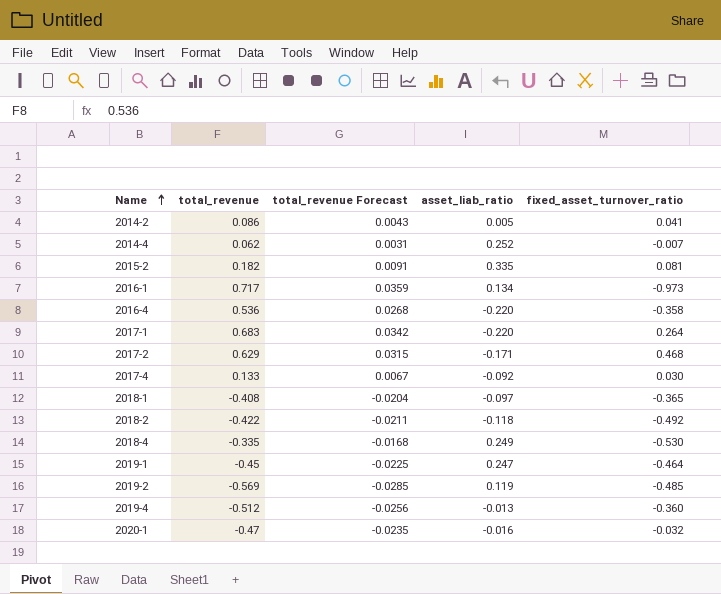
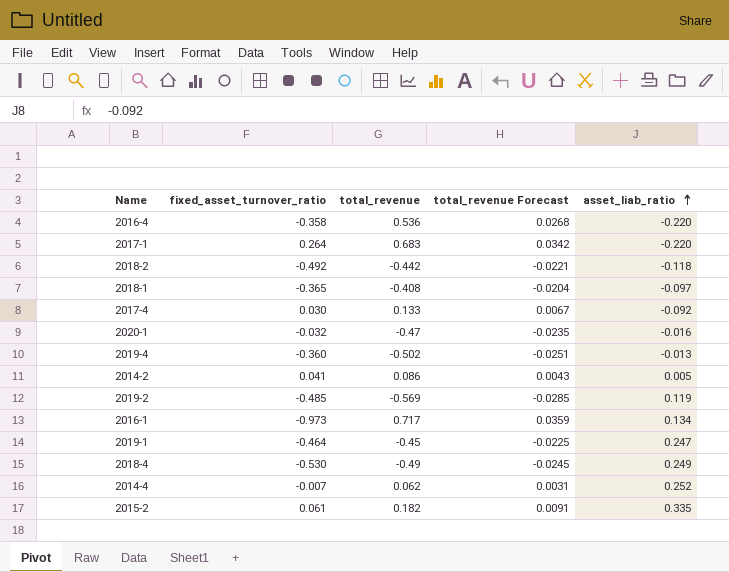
row order: Name ascending -> asset_liab_ratio ascending
column fixed_asset_turnover_ratio | position: 5 -> 2
row 2017-2: 0.629 | 0.0315 | -0.171 | 0.468 -> none
2018-2 | total_revenue: -0.422 -> -0.442
2018-2 | total_revenue Forecast: -0.0211 -> -0.0221
2019-4 | total_revenue: -0.512 -> -0.502
2019-4 | total_revenue Forecast: -0.0256 -> -0.0251
2018-4 | total_revenue: -0.335 -> -0.49
2018-4 | total_revenue Forecast: -0.0168 -> -0.0245
2015-2 | fixed_asset_turnover_ratio: 0.081 -> 0.061

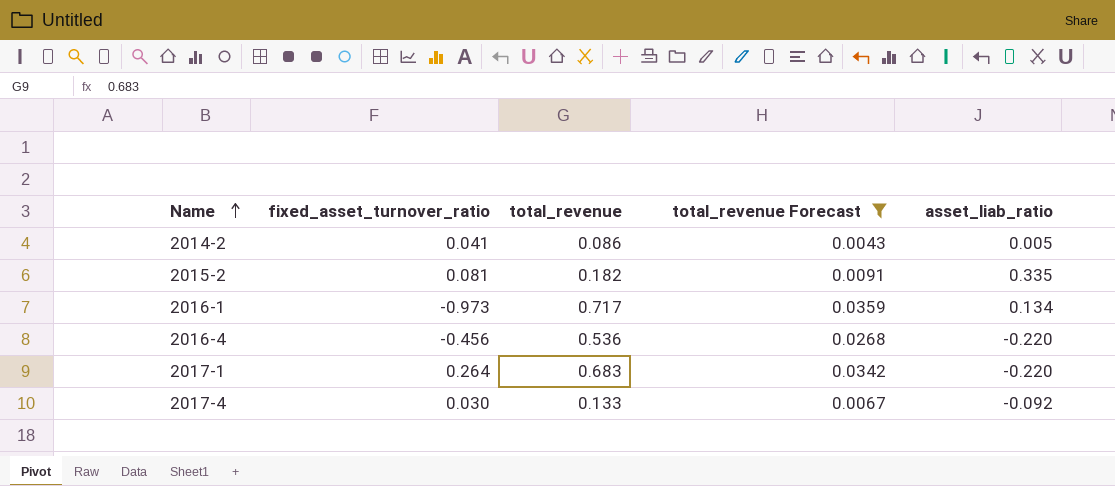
filter: none -> total_revenue Forecast >= 0.0043
row order: asset_liab_ratio ascending -> Name ascending
2015-2 | fixed_asset_turnover_ratio: 0.061 -> 0.081
2016-4 | fixed_asset_turnover_ratio: -0.358 -> -0.456

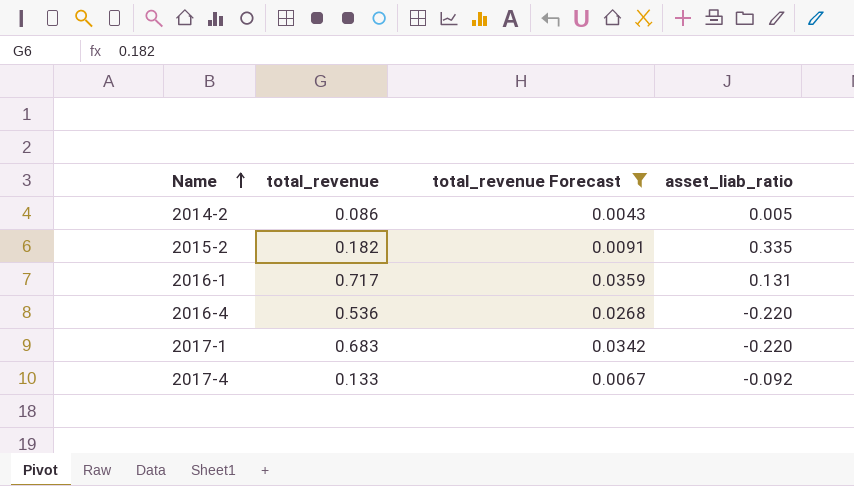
column fixed_asset_turnover_ratio | position: 2 -> none
2016-1 | asset_liab_ratio: 0.134 -> 0.131

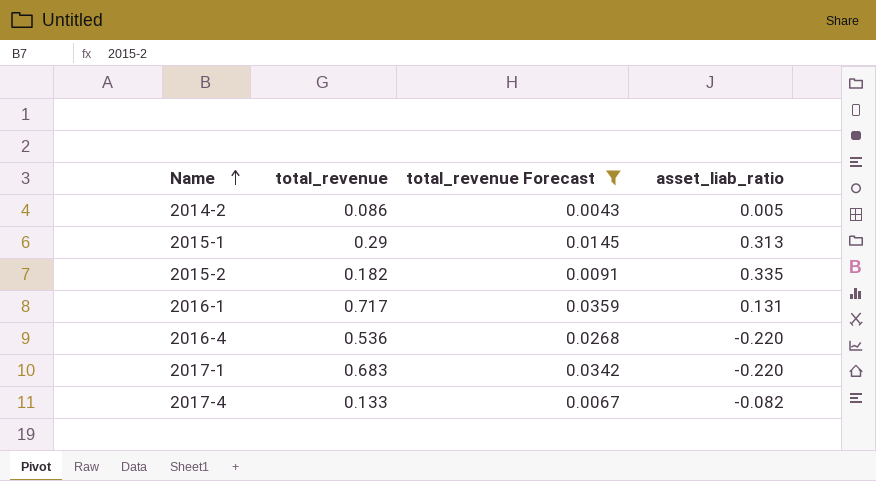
row 2015-1: none -> 0.29 | 0.0145 | 0.313
2017-4 | asset_liab_ratio: -0.092 -> -0.082

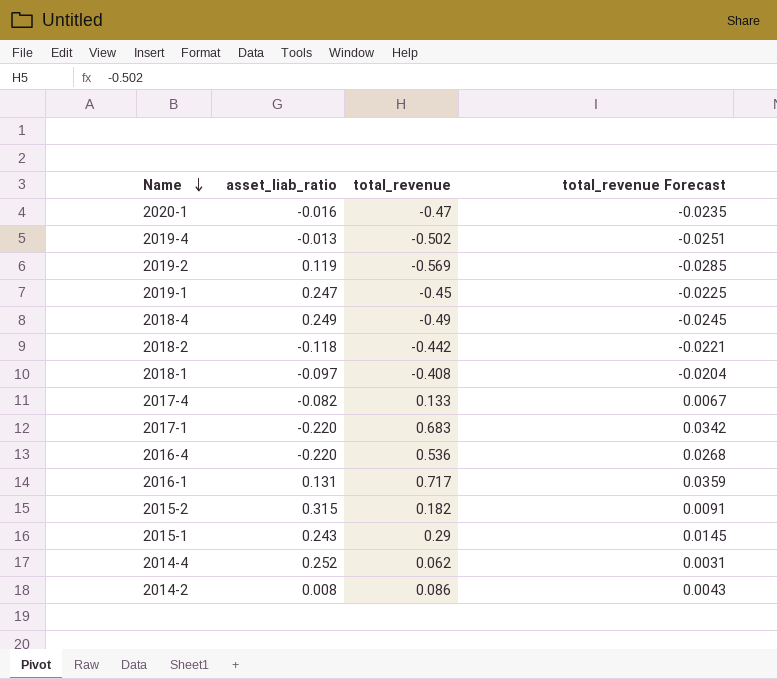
filter: total_revenue Forecast >= 0.0043 -> none
row order: Name ascending -> Name descending
column asset_liab_ratio | position: 4 -> 2
2015-2 | asset_liab_ratio: 0.335 -> 0.315
2015-1 | asset_liab_ratio: 0.313 -> 0.243
2014-2 | asset_liab_ratio: 0.005 -> 0.008

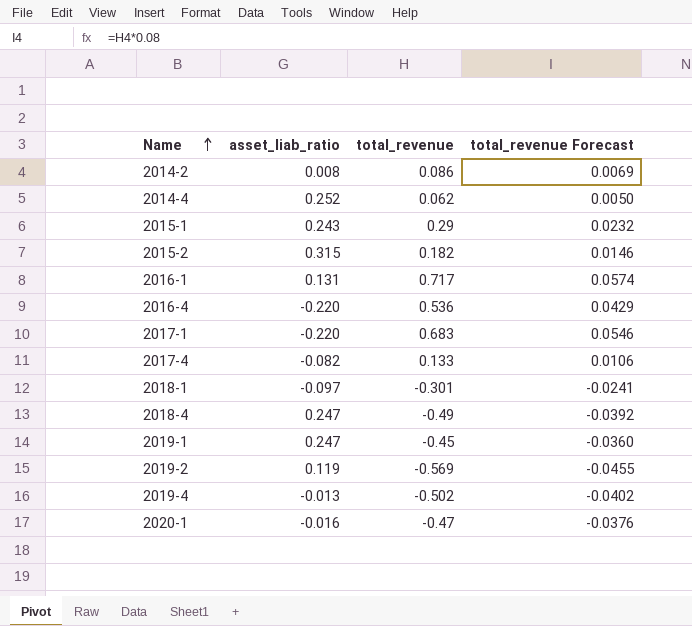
row order: Name descending -> Name ascending
column total_revenue Forecast | formula: [total_revenue] * 0.05 -> [total_revenue] * 0.08
row 2018-2: -0.118 | -0.442 | -0.0221 -> none
2018-1 | total_revenue: -0.408 -> -0.301
2018-4 | asset_liab_ratio: 0.249 -> 0.247

